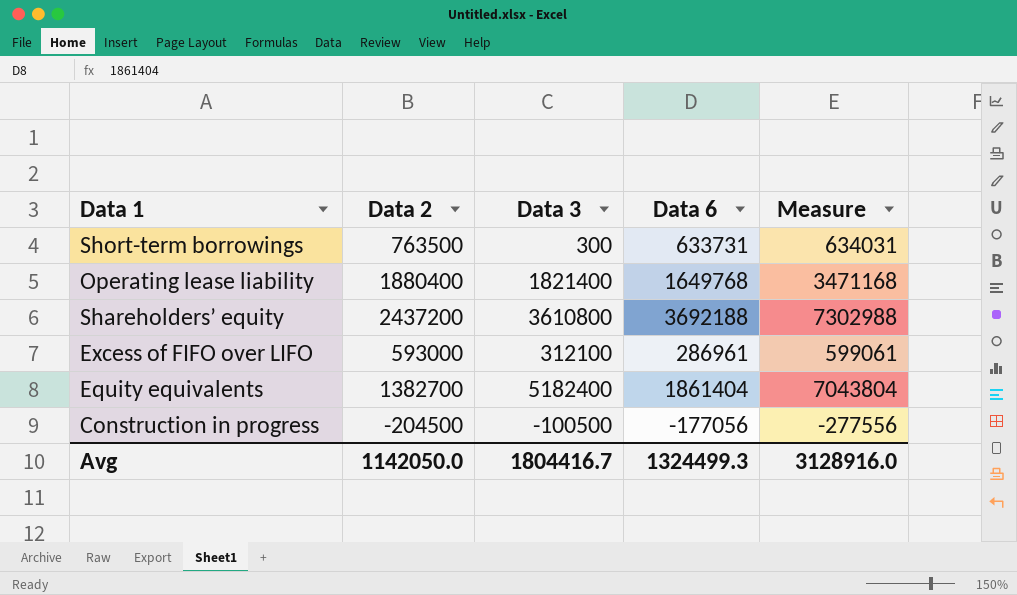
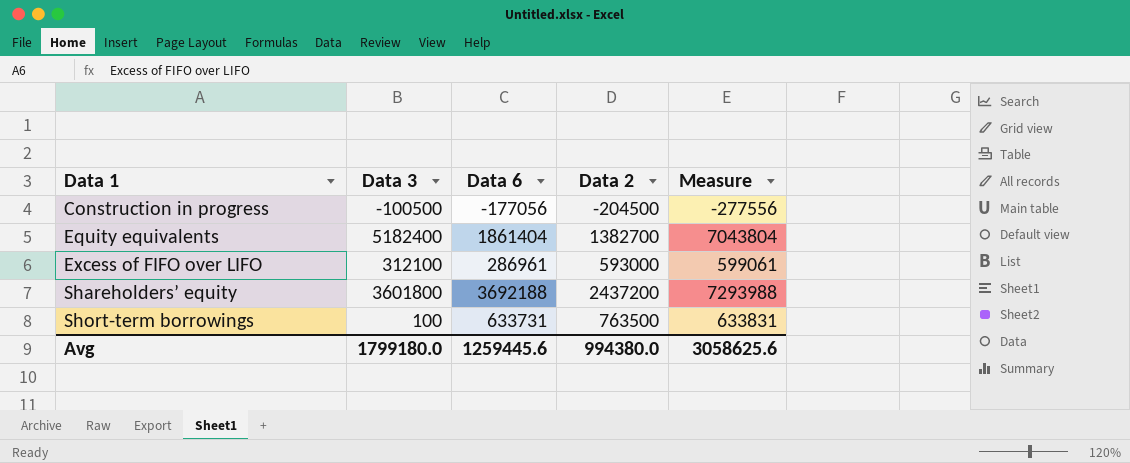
row order: none -> Data 1 ascending
column Data 2 | position: 2 -> 4
row Operating lease liability: 1880400 | 1821400 | 1649768 | 3471168 -> none
Shareholders’ equity | Data 3: 3610800 -> 3601800
Shareholders’ equity | Measure: 7302988 -> 7293988
Short-term borrowings | Data 3: 300 -> 100
Short-term borrowings | Measure: 634031 -> 633831
Avg | Data 3: 1804416.7 -> 1799180.0
Avg | Data 6: 1324499.3 -> 1259445.6
Avg | Data 2: 1142050.0 -> 994380.0
Avg | Measure: 3128916.0 -> 3058625.6

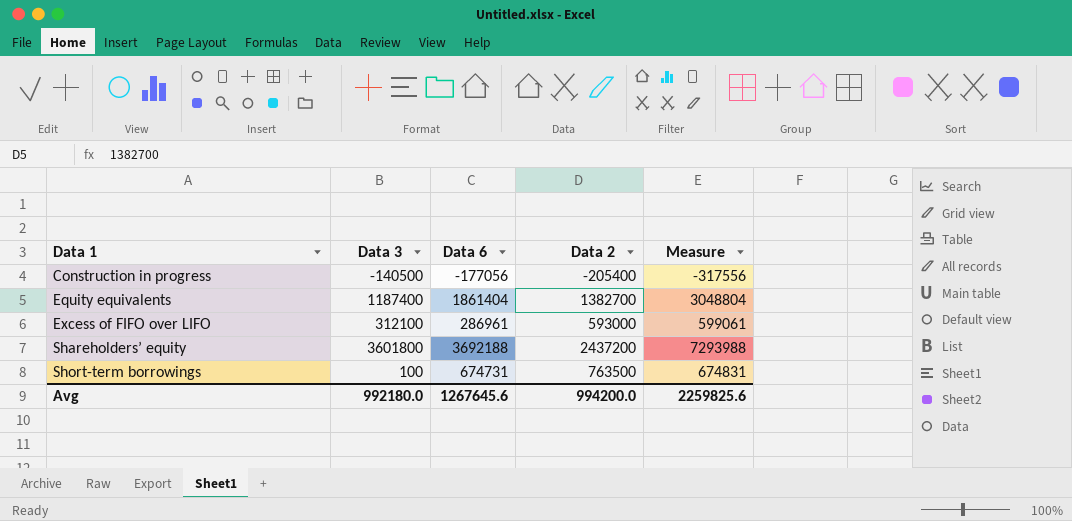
Construction in progress | Data 3: -100500 -> -140500
Construction in progress | Data 2: -204500 -> -205400
Construction in progress | Measure: -277556 -> -317556
Equity equivalents | Data 3: 5182400 -> 1187400
Equity equivalents | Measure: 7043804 -> 3048804
Short-term borrowings | Data 6: 633731 -> 674731
Short-term borrowings | Measure: 633831 -> 674831
Avg | Data 3: 1799180.0 -> 992180.0
Avg | Data 6: 1259445.6 -> 1267645.6
Avg | Data 2: 994380.0 -> 994200.0
Avg | Measure: 3058625.6 -> 2259825.6

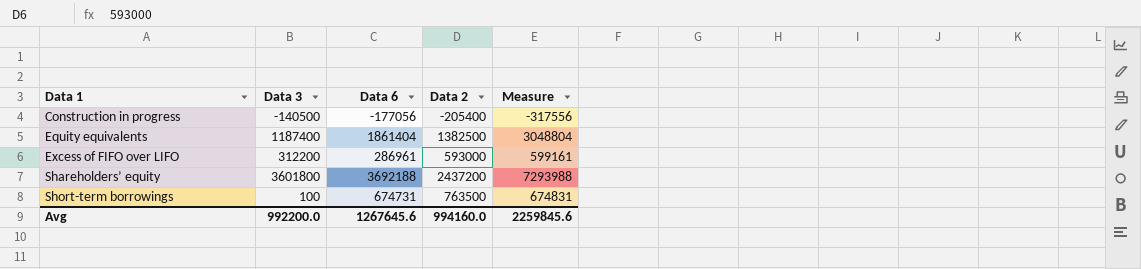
Equity equivalents | Data 2: 1382700 -> 1382500
Excess of FIFO over LIFO | Data 3: 312100 -> 312200
Excess of FIFO over LIFO | Measure: 599061 -> 599161
Avg | Data 3: 992180.0 -> 992200.0
Avg | Data 2: 994200.0 -> 994160.0
Avg | Measure: 2259825.6 -> 2259845.6

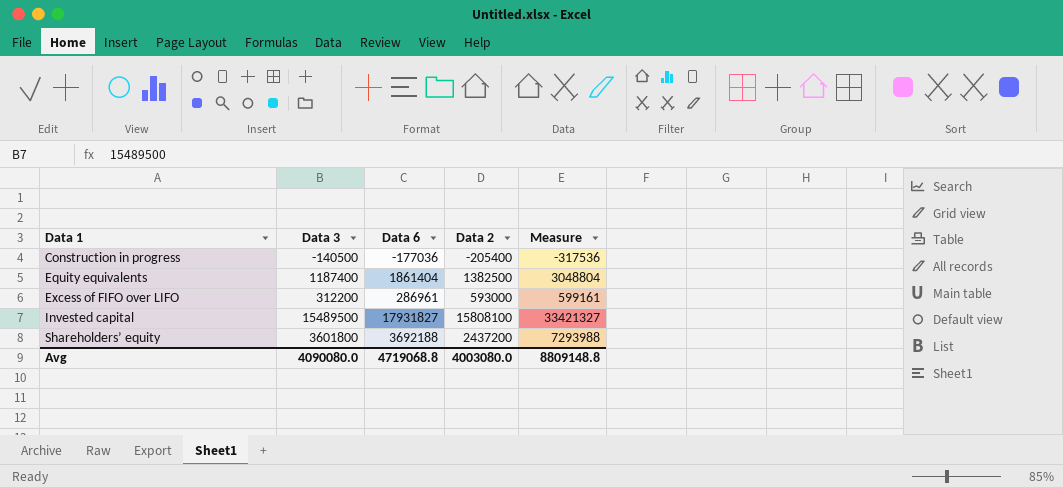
row Short-term borrowings: 100 | 674731 | 763500 | 674831 -> none
Construction in progress | Data 6: -177056 -> -177036
Construction in progress | Measure: -317556 -> -317536
row Invested capital: none -> 15489500 | 17931827 | 15808100 | 33421327
Avg | Data 3: 992200.0 -> 4090080.0
Avg | Data 6: 1267645.6 -> 4719068.8
Avg | Data 2: 994160.0 -> 4003080.0
Avg | Measure: 2259845.6 -> 8809148.8

